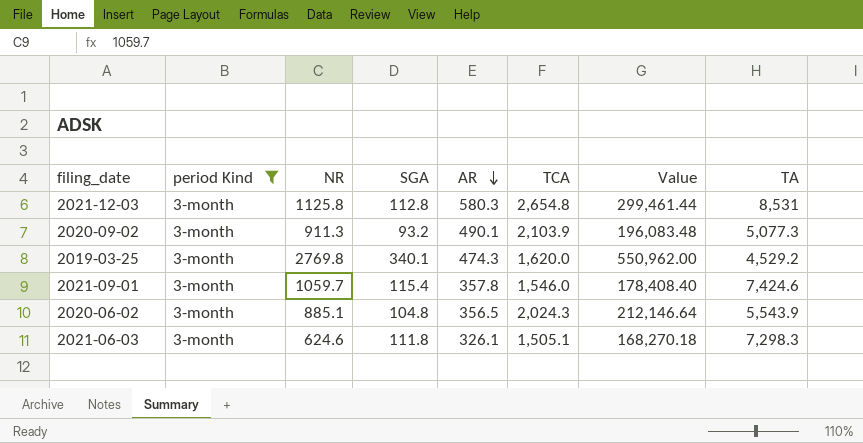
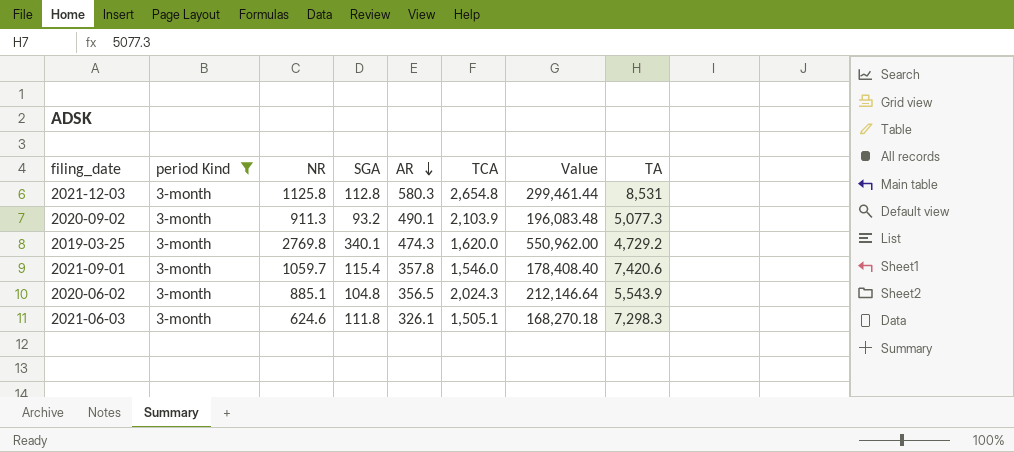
2019-03-25 | TA: 4,529.2 -> 4,729.2
2021-09-01 | TA: 7,424.6 -> 7,420.6

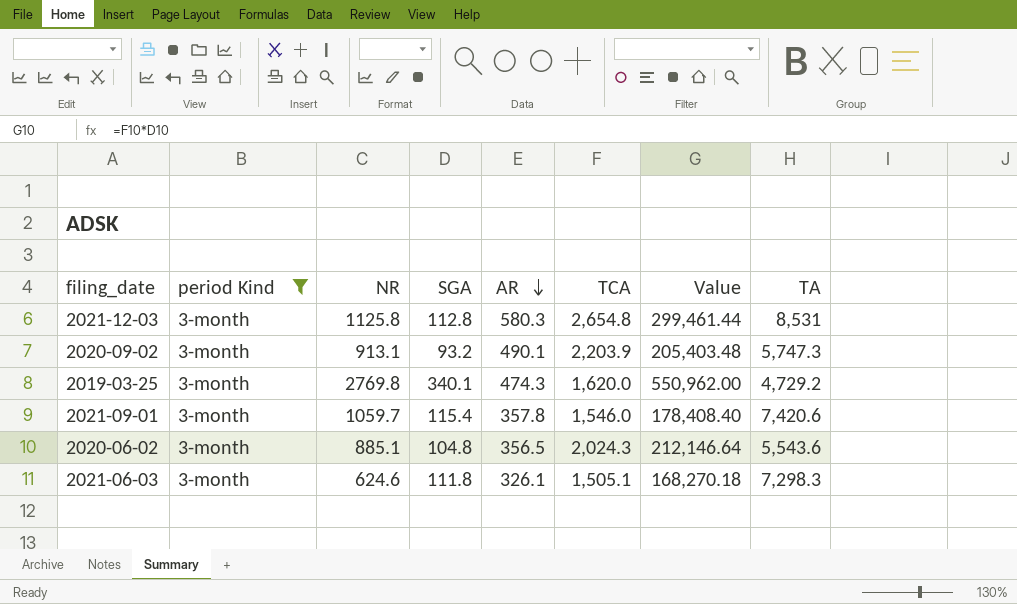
2020-09-02 | NR: 911.3 -> 913.1
2020-09-02 | TCA: 2,103.9 -> 2,203.9
2020-09-02 | Value: 196,083.48 -> 205,403.48
2020-09-02 | TA: 5,077.3 -> 5,747.3
2020-06-02 | TA: 5,543.9 -> 5,543.6

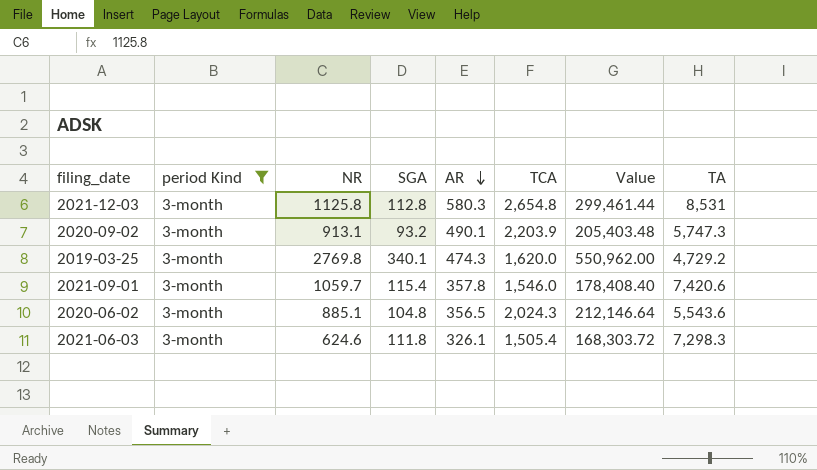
2021-06-03 | TCA: 1,505.1 -> 1,505.4
2021-06-03 | Value: 168,270.18 -> 168,303.72

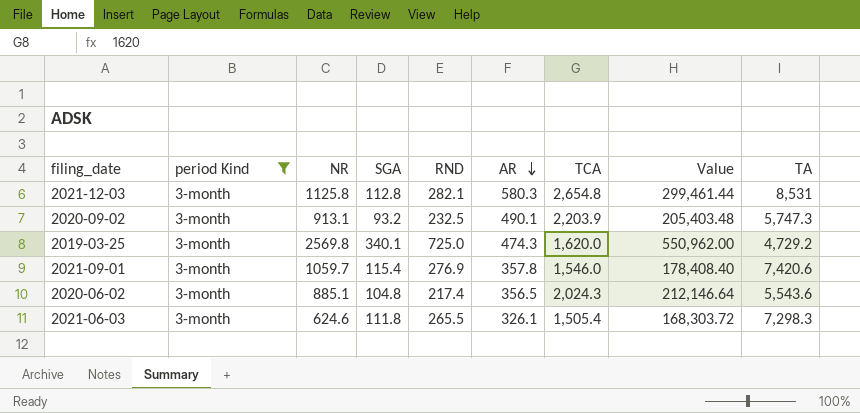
column RND | position: none -> 5
2019-03-25 | NR: 2769.8 -> 2569.8

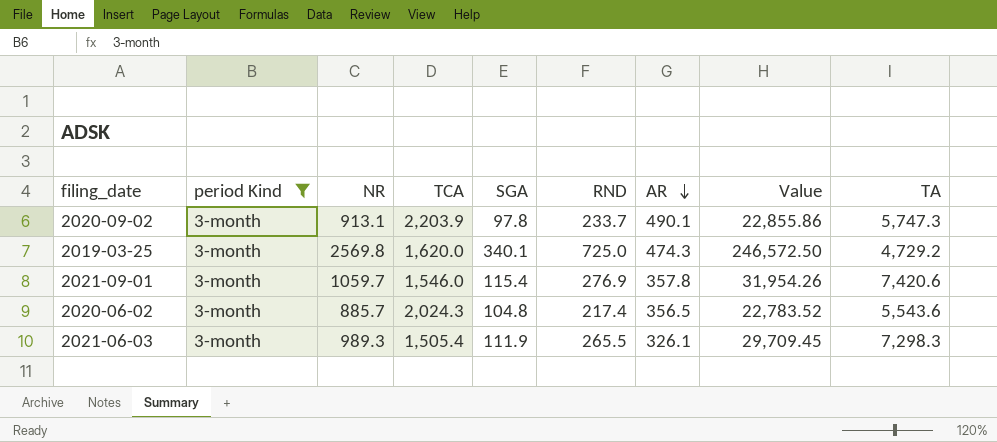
column TCA | position: 7 -> 4
column Value | formula: [SGA] * [TCA] -> [SGA] * [RND]
row 2021-12-03: 3-month | 1125.8 | 112.8 | 282.1 | 580.3 | 2,654.8 | 299,461.44 | 8,531 -> none
2020-09-02 | SGA: 93.2 -> 97.8
2020-09-02 | RND: 232.5 -> 233.7
2020-06-02 | NR: 885.1 -> 885.7
2021-06-03 | NR: 624.6 -> 989.3
2021-06-03 | SGA: 111.8 -> 111.9

